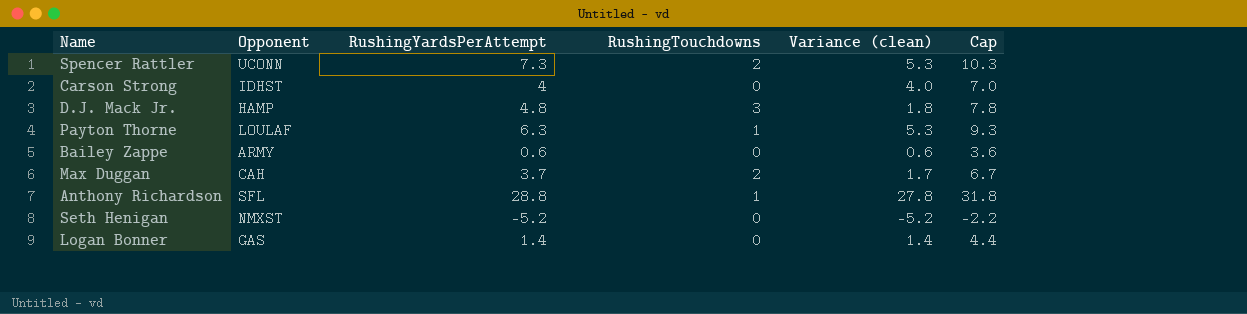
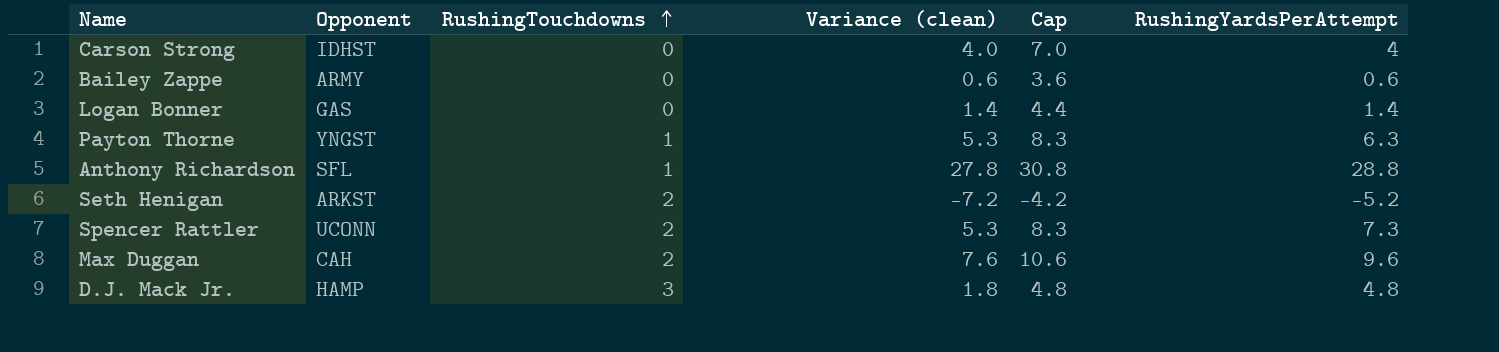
row order: none -> RushingTouchdowns ascending
column Cap | formula: [RushingYardsPerAttempt] + 3 -> [Variance (clean)] + 3
column RushingYardsPerAttempt | position: 3 -> 6
Payton Thorne | Opponent: LOULAF -> YNGST
Seth Henigan | Opponent: NMXST -> ARKST
Seth Henigan | RushingTouchdowns: 0 -> 2
Seth Henigan | Variance (clean): -5.2 -> -7.2
Max Duggan | Variance (clean): 1.7 -> 7.6
Max Duggan | RushingYardsPerAttempt: 3.7 -> 9.6

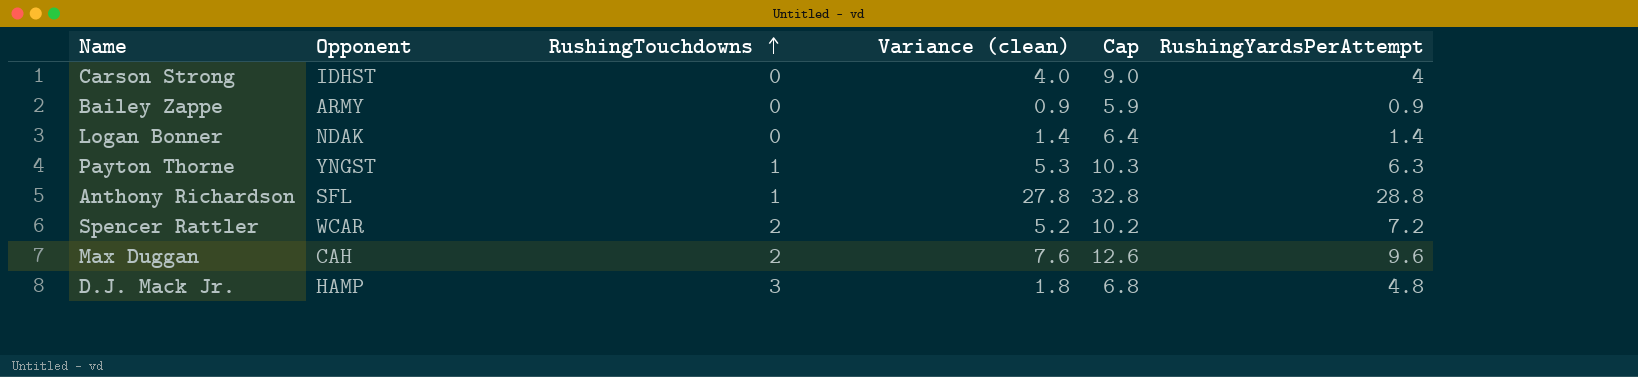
column Cap | formula: [Variance (clean)] + 3 -> [Variance (clean)] + 5
row Seth Henigan: ARKST | 2 | -7.2 | -4.2 | -5.2 -> none
Bailey Zappe | Variance (clean): 0.6 -> 0.9
Bailey Zappe | RushingYardsPerAttempt: 0.6 -> 0.9
Logan Bonner | Opponent: GAS -> NDAK
Spencer Rattler | Opponent: UCONN -> WCAR
Spencer Rattler | Variance (clean): 5.3 -> 5.2
Spencer Rattler | RushingYardsPerAttempt: 7.3 -> 7.2

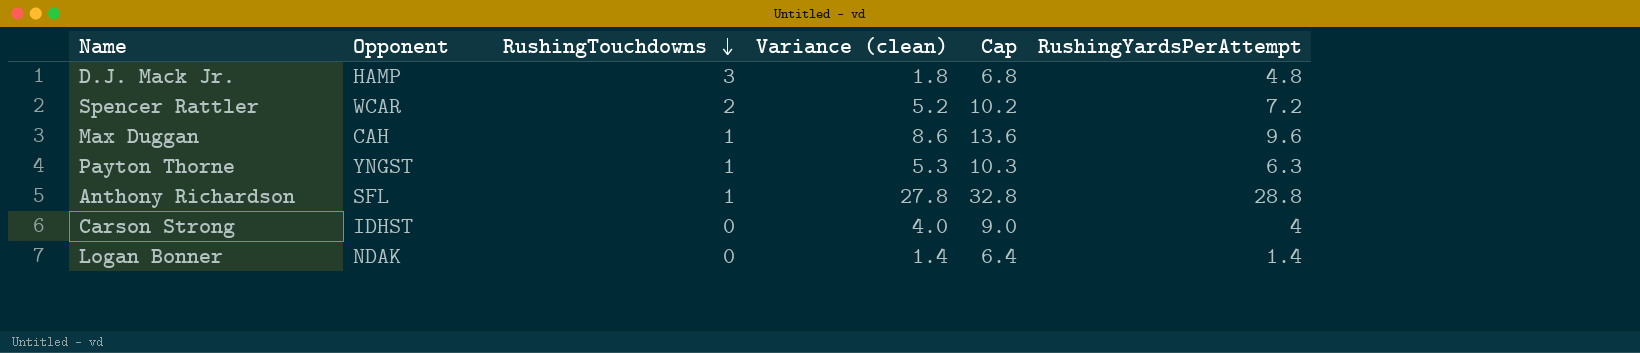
row order: RushingTouchdowns ascending -> RushingTouchdowns descending
row Bailey Zappe: ARMY | 0 | 0.9 | 5.9 | 0.9 -> none
Max Duggan | RushingTouchdowns: 2 -> 1
Max Duggan | Variance (clean): 7.6 -> 8.6
Max Duggan | Cap: 12.6 -> 13.6

